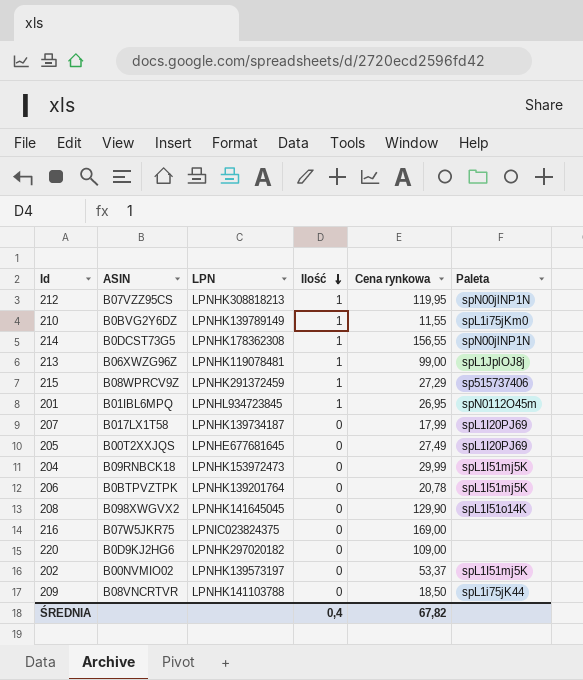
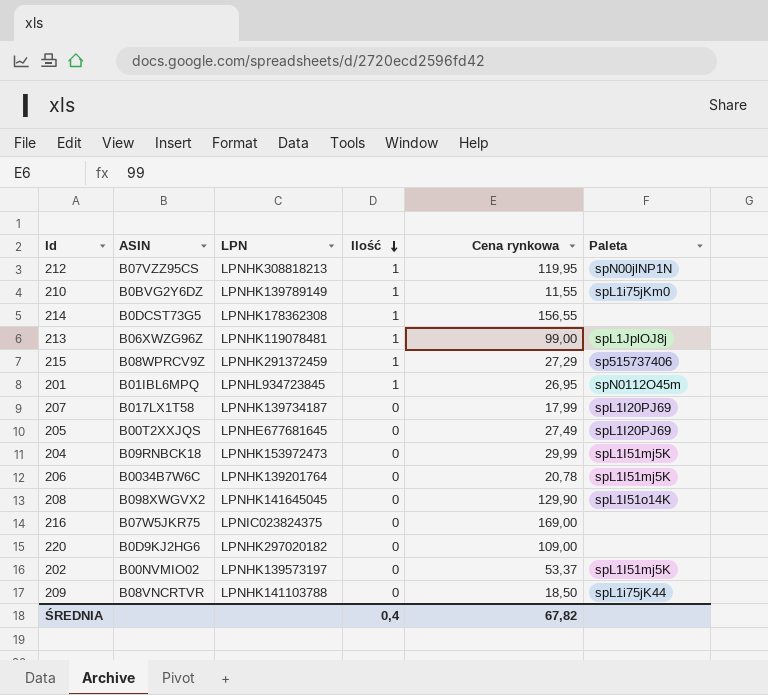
214 | Paleta: spN00jlNP1N -> none
206 | ASIN: B0BTPVZTPK -> B0034B7W6C

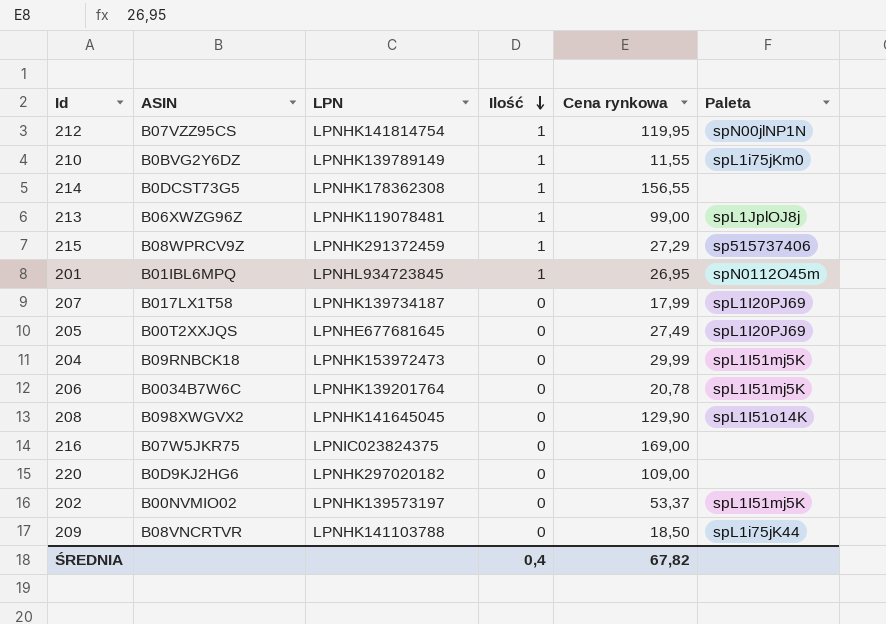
212 | LPN: LPNHK308818213 -> LPNHK141814754

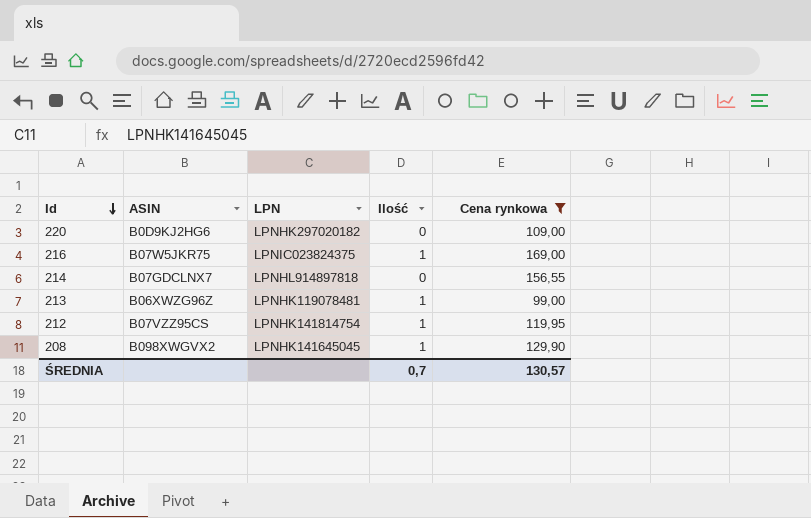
filter: none -> Cena rynkowa >= 99,00
row order: Ilość descending -> Id descending
column Paleta | position: 6 -> none
216 | Ilość: 0 -> 1
214 | ASIN: B0DCST73G5 -> B07GDCLNX7
214 | LPN: LPNHK178362308 -> LPNHL914897818
214 | Ilość: 1 -> 0
208 | Ilość: 0 -> 1
ŚREDNIA | Ilość: 0,4 -> 0,7
ŚREDNIA | Cena rynkowa: 67,82 -> 130,57

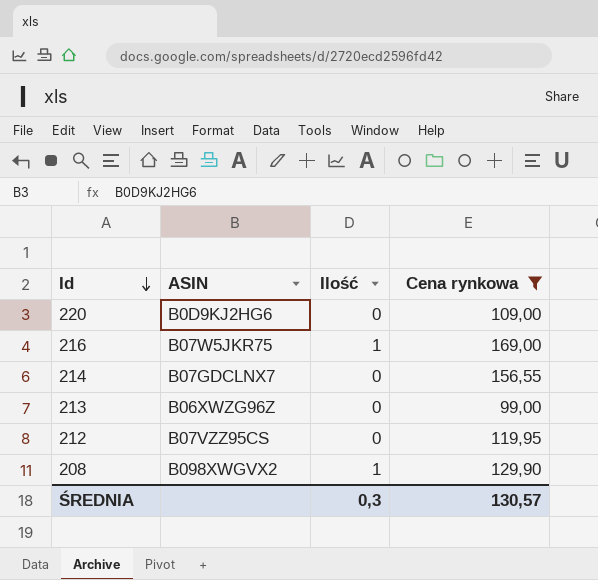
column LPN | position: 3 -> none
213 | Ilość: 1 -> 0
212 | Ilość: 1 -> 0
ŚREDNIA | Ilość: 0,7 -> 0,3

